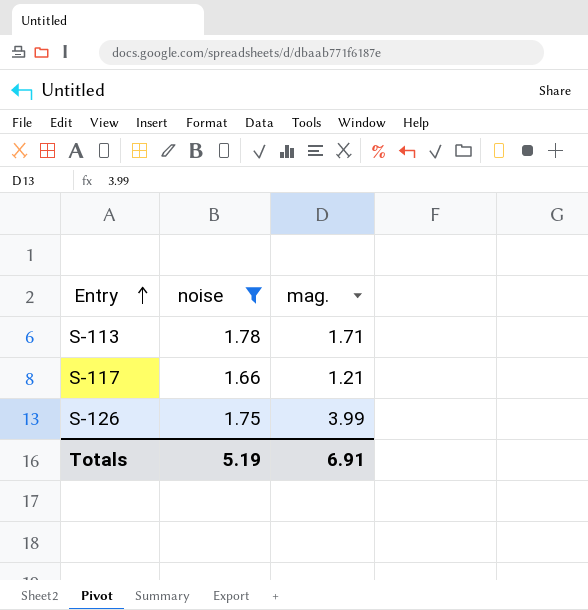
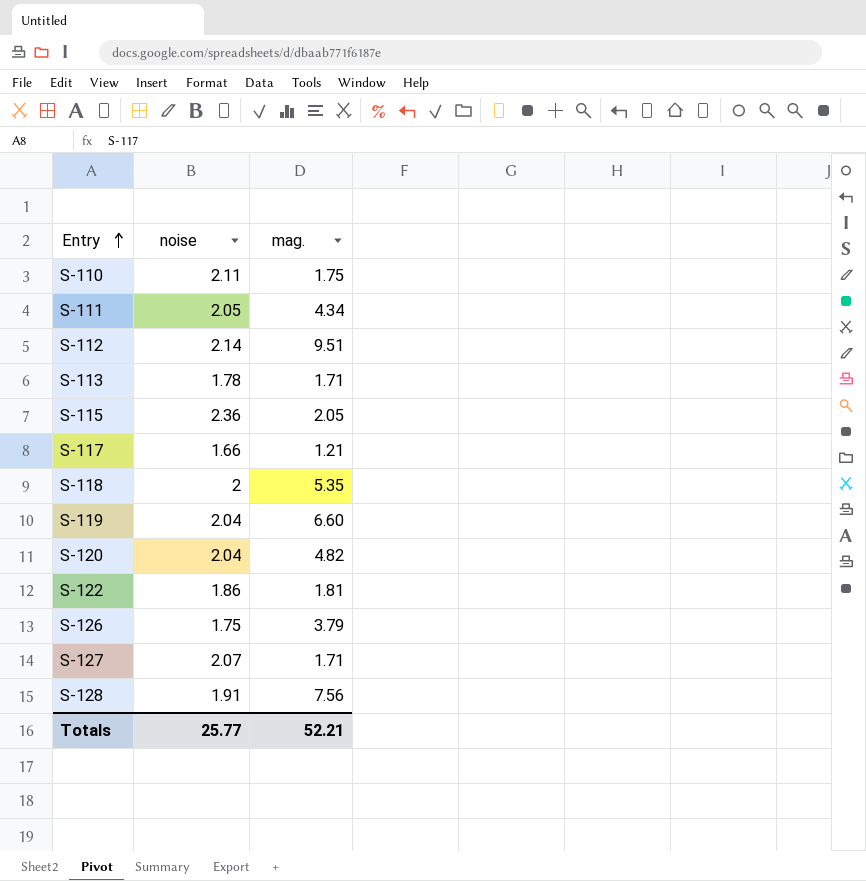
filter: noise <= 1.78 -> none
S-126 | mag.: 3.99 -> 3.79
Totals | noise: 5.19 -> 25.77
Totals | mag.: 6.91 -> 52.21

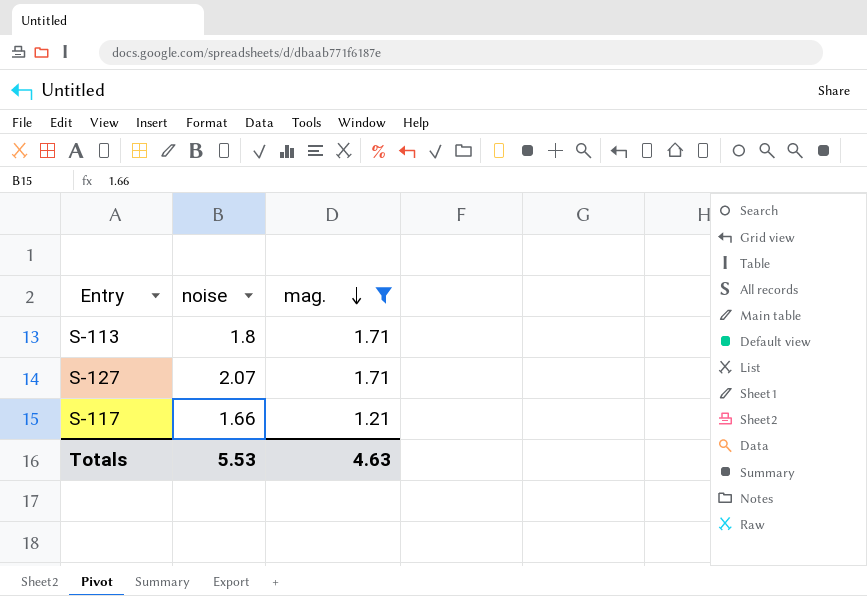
filter: none -> mag. <= 1.71
row order: Entry ascending -> mag. descending
S-113 | noise: 1.78 -> 1.8
Totals | noise: 25.77 -> 5.53
Totals | mag.: 52.21 -> 4.63

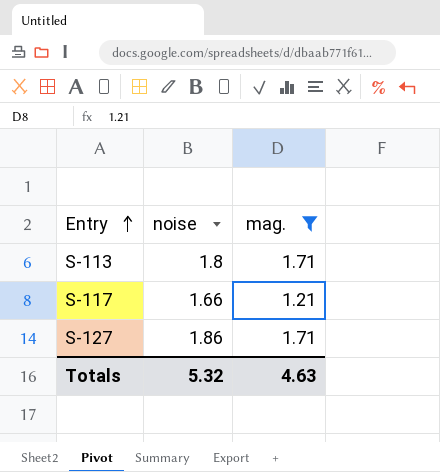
row order: mag. descending -> Entry ascending
S-127 | noise: 2.07 -> 1.86
Totals | noise: 5.53 -> 5.32

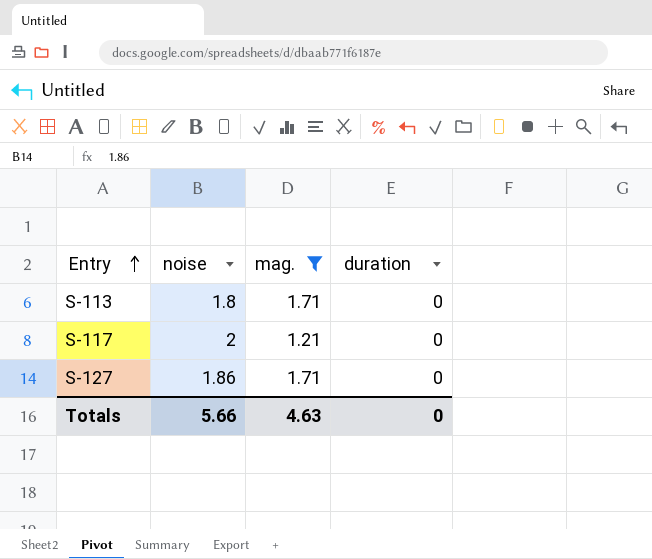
column duration | position: none -> 4
S-117 | noise: 1.66 -> 2
Totals | noise: 5.32 -> 5.66

